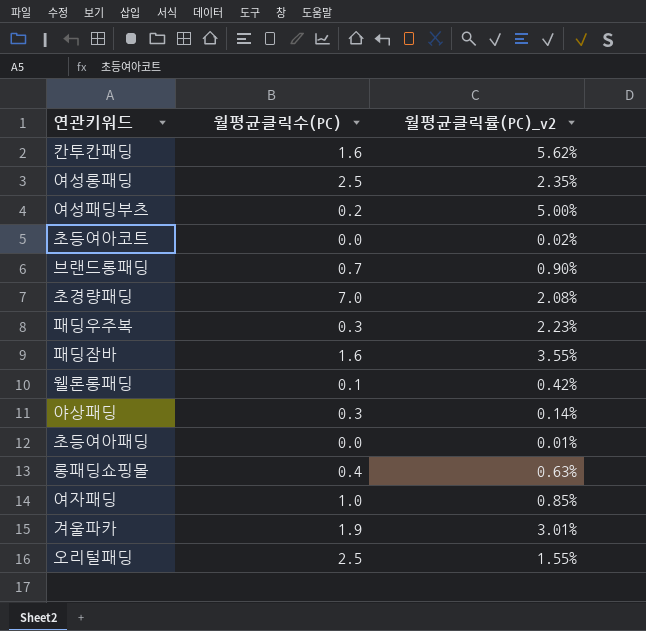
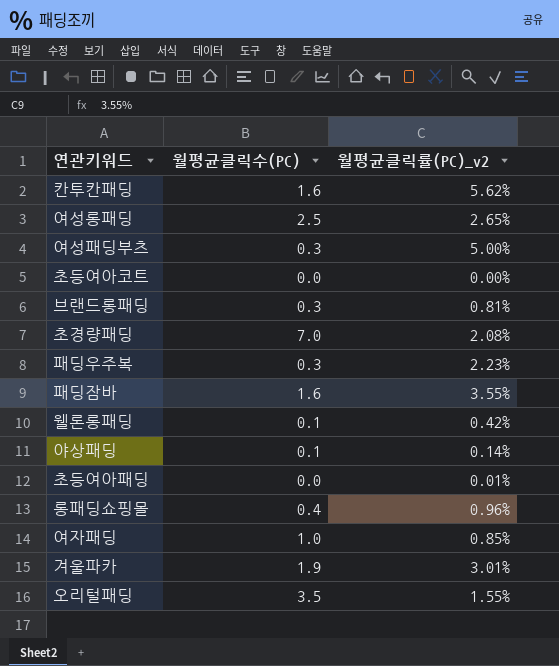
여성롱패딩 | 월평균클릭률(PC)_v2: 2.35% -> 2.65%
여성패딩부츠 | 월평균클릭수(PC): 0.2 -> 0.3
초등여아코트 | 월평균클릭률(PC)_v2: 0.02% -> 0.00%
브랜드롱패딩 | 월평균클릭수(PC): 0.7 -> 0.3
브랜드롱패딩 | 월평균클릭률(PC)_v2: 0.90% -> 0.81%
야상패딩 | 월평균클릭수(PC): 0.3 -> 0.1
롱패딩쇼핑몰 | 월평균클릭률(PC)_v2: 0.63% -> 0.96%
오리털패딩 | 월평균클릭수(PC): 2.5 -> 3.5

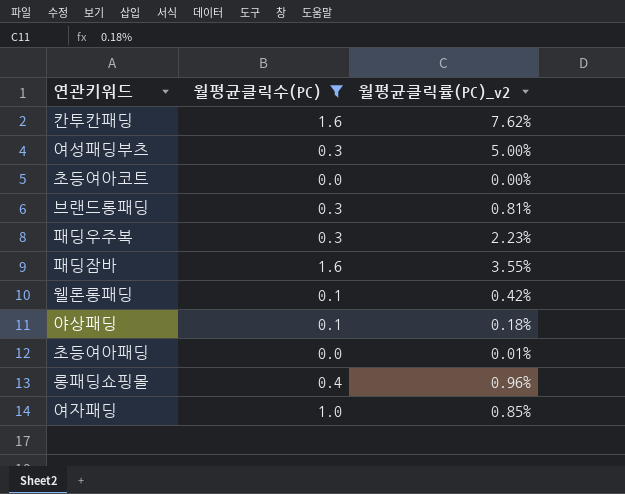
filter: none -> 월평균클릭수(PC) <= 1.6
칸투칸패딩 | 월평균클릭률(PC)_v2: 5.62% -> 7.62%
야상패딩 | 월평균클릭률(PC)_v2: 0.14% -> 0.18%

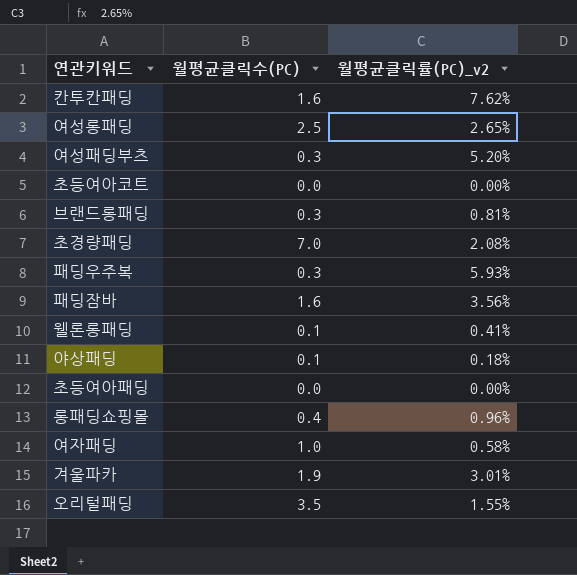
filter: 월평균클릭수(PC) <= 1.6 -> none
여성패딩부츠 | 월평균클릭률(PC)_v2: 5.00% -> 5.20%
패딩우주복 | 월평균클릭률(PC)_v2: 2.23% -> 5.93%
패딩잠바 | 월평균클릭률(PC)_v2: 3.55% -> 3.56%
웰론롱패딩 | 월평균클릭률(PC)_v2: 0.42% -> 0.41%
초등여아패딩 | 월평균클릭률(PC)_v2: 0.01% -> 0.00%
여자패딩 | 월평균클릭률(PC)_v2: 0.85% -> 0.58%

